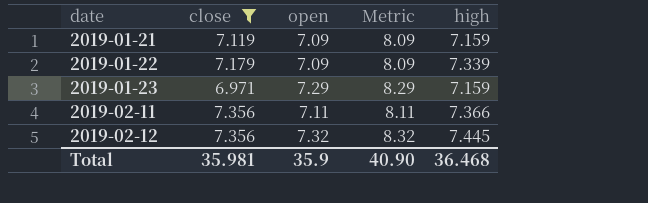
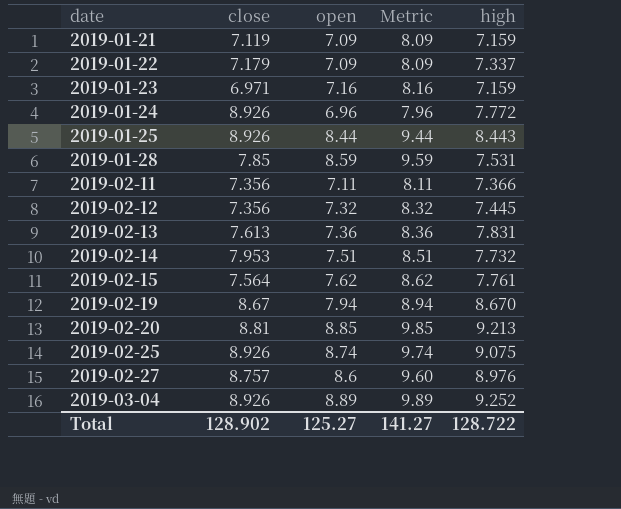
filter: close <= 7.356 -> none
2019-01-22 | high: 7.339 -> 7.337
2019-01-23 | open: 7.29 -> 7.16
2019-01-23 | Metric: 8.29 -> 8.16
Total | close: 35.981 -> 128.902
Total | open: 35.9 -> 125.27
Total | Metric: 40.90 -> 141.27
Total | high: 36.468 -> 128.722

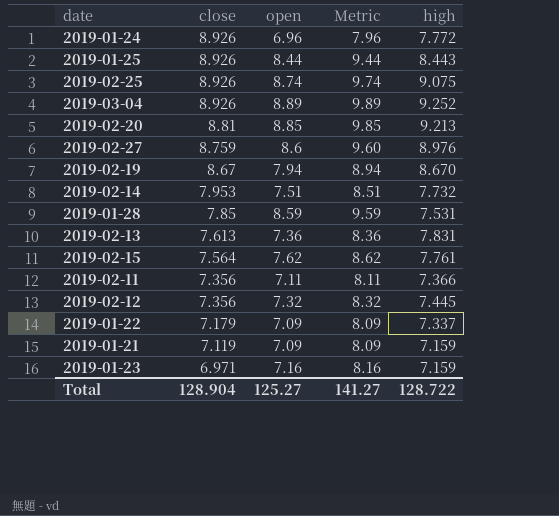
row order: date ascending -> close descending
2019-02-27 | close: 8.757 -> 8.759
Total | close: 128.902 -> 128.904

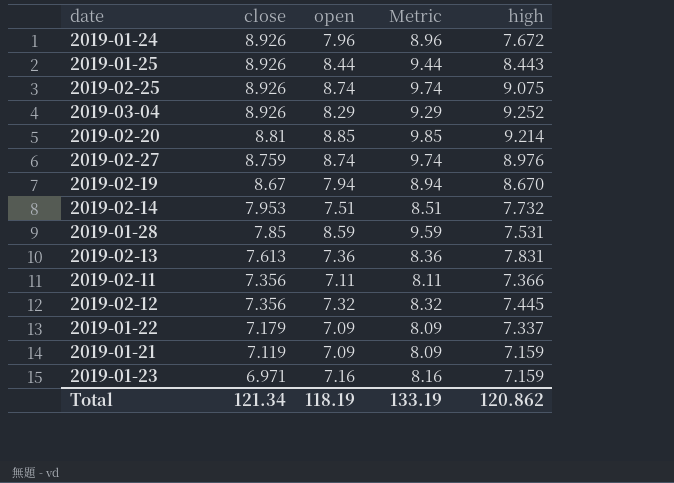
row 2019-02-15: 7.564 | 7.62 | 8.62 | 7.761 -> none
2019-01-24 | open: 6.96 -> 7.96
2019-01-24 | Metric: 7.96 -> 8.96
2019-01-24 | high: 7.772 -> 7.672
2019-03-04 | open: 8.89 -> 8.29
2019-03-04 | Metric: 9.89 -> 9.29
2019-02-20 | high: 9.213 -> 9.214
2019-02-27 | open: 8.6 -> 8.74
2019-02-27 | Metric: 9.60 -> 9.74
Total | close: 128.904 -> 121.34
Total | open: 125.27 -> 118.19
Total | Metric: 141.27 -> 133.19
Total | high: 128.722 -> 120.862

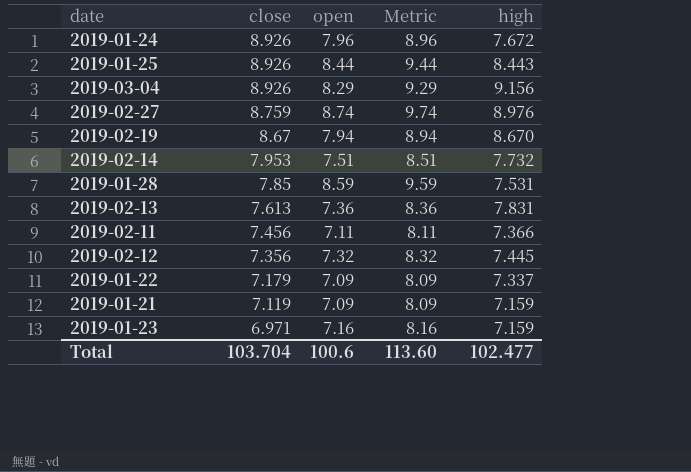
row 2019-02-25: 8.926 | 8.74 | 9.74 | 9.075 -> none
row 2019-02-20: 8.81 | 8.85 | 9.85 | 9.214 -> none
2019-03-04 | high: 9.252 -> 9.156
2019-02-11 | close: 7.356 -> 7.456
Total | close: 121.34 -> 103.704
Total | open: 118.19 -> 100.6
Total | Metric: 133.19 -> 113.60
Total | high: 120.862 -> 102.477

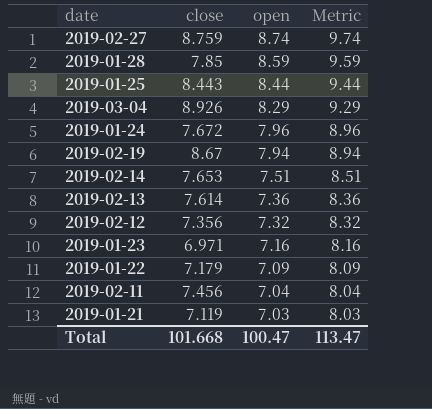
row order: close descending -> open descending
column high | position: 5 -> none
2019-01-25 | close: 8.926 -> 8.443
2019-01-24 | close: 8.926 -> 7.672
2019-02-14 | close: 7.953 -> 7.653
2019-02-13 | close: 7.613 -> 7.614
2019-02-11 | open: 7.11 -> 7.04
2019-02-11 | Metric: 8.11 -> 8.04
2019-01-21 | open: 7.09 -> 7.03
2019-01-21 | Metric: 8.09 -> 8.03
Total | close: 103.704 -> 101.668
Total | open: 100.6 -> 100.47
Total | Metric: 113.60 -> 113.47

